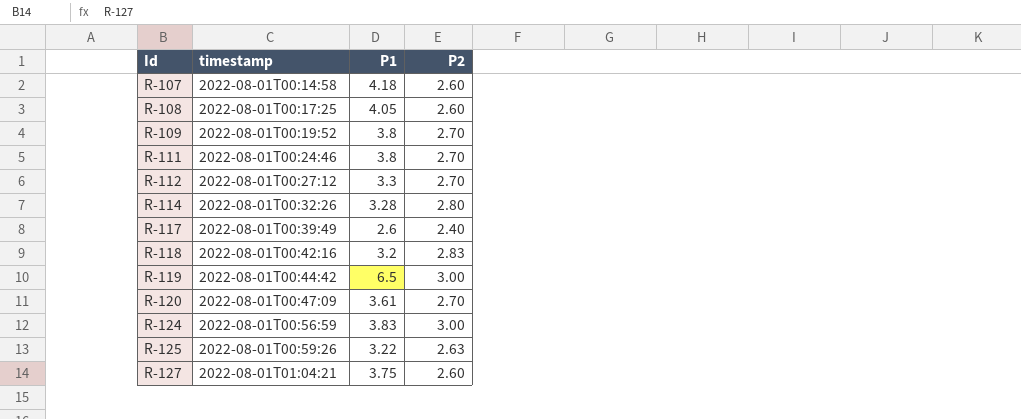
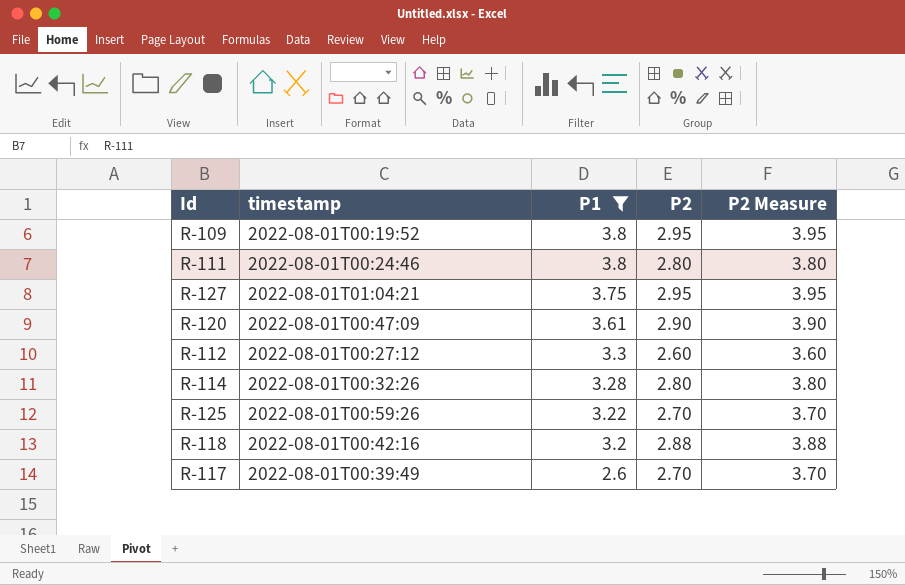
filter: none -> P1 <= 3.8
row order: Id ascending -> P1 descending
column P2 Measure | formula: none -> [P2] + 1
R-109 | P2: 2.70 -> 2.95
R-111 | P2: 2.70 -> 2.80
R-127 | P2: 2.60 -> 2.95
R-120 | P2: 2.70 -> 2.90
R-112 | P2: 2.70 -> 2.60
R-125 | P2: 2.63 -> 2.70
R-118 | P2: 2.83 -> 2.88
R-117 | P2: 2.40 -> 2.70

